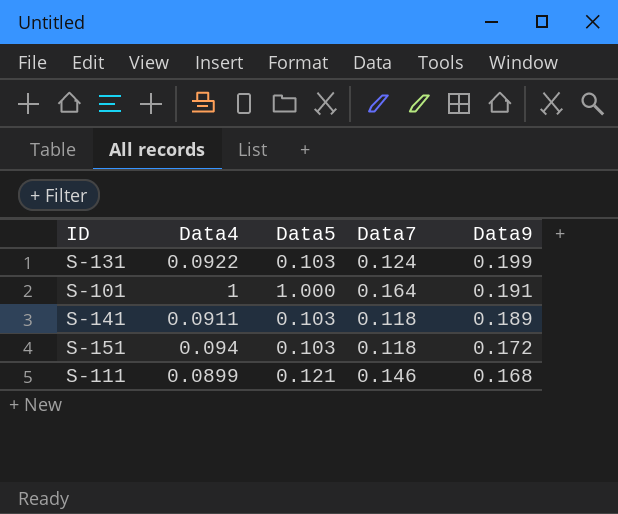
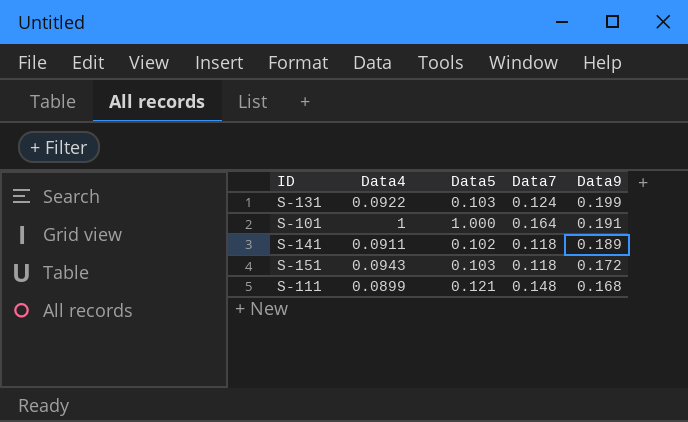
S-141 | Data5: 0.103 -> 0.102
S-151 | Data4: 0.094 -> 0.0943
S-111 | Data7: 0.146 -> 0.148

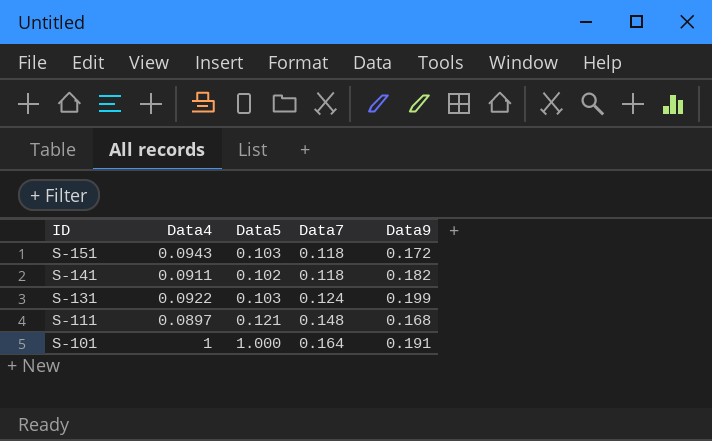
row order: Data9 descending -> ID descending
S-141 | Data9: 0.189 -> 0.182
S-111 | Data4: 0.0899 -> 0.0897

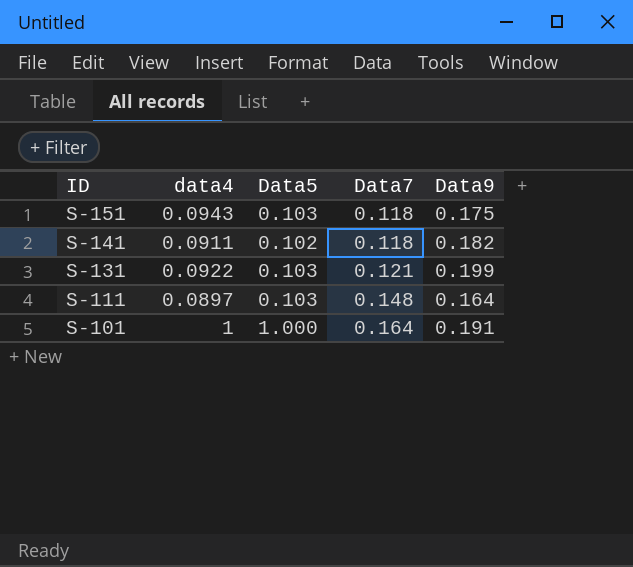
column name: Data4 -> data4
S-151 | Data9: 0.172 -> 0.175
S-131 | Data7: 0.124 -> 0.121
S-111 | Data5: 0.121 -> 0.103
S-111 | Data9: 0.168 -> 0.164

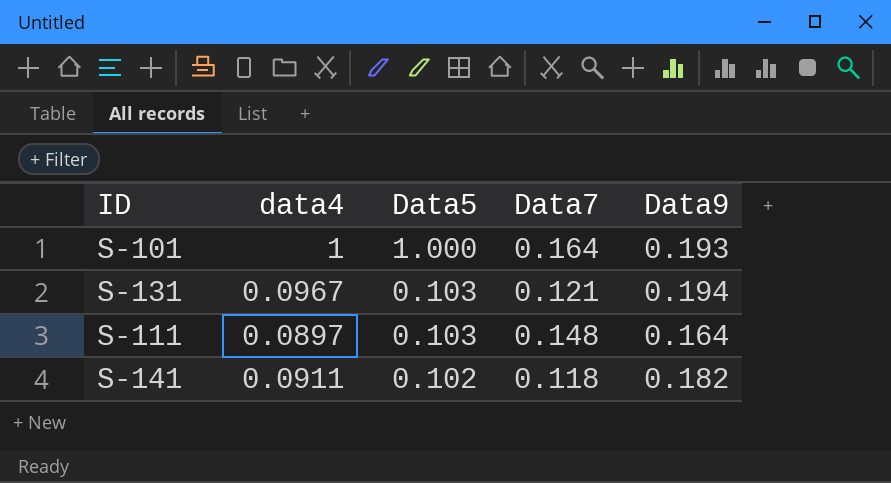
row order: ID descending -> Data5 descending
row S-151: 0.0943 | 0.103 | 0.118 | 0.175 -> none
S-101 | Data9: 0.191 -> 0.193
S-131 | data4: 0.0922 -> 0.0967
S-131 | Data9: 0.199 -> 0.194

